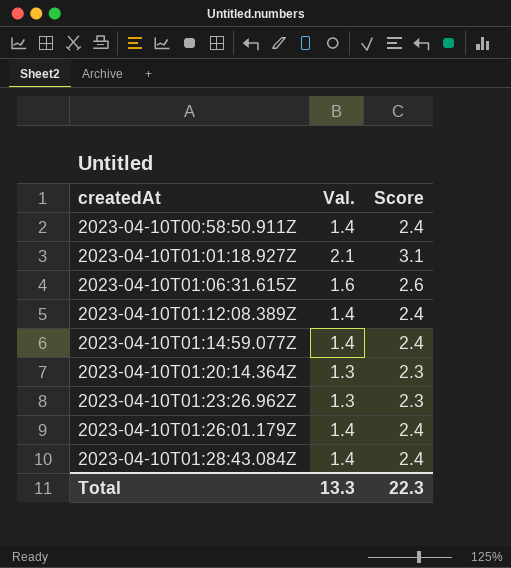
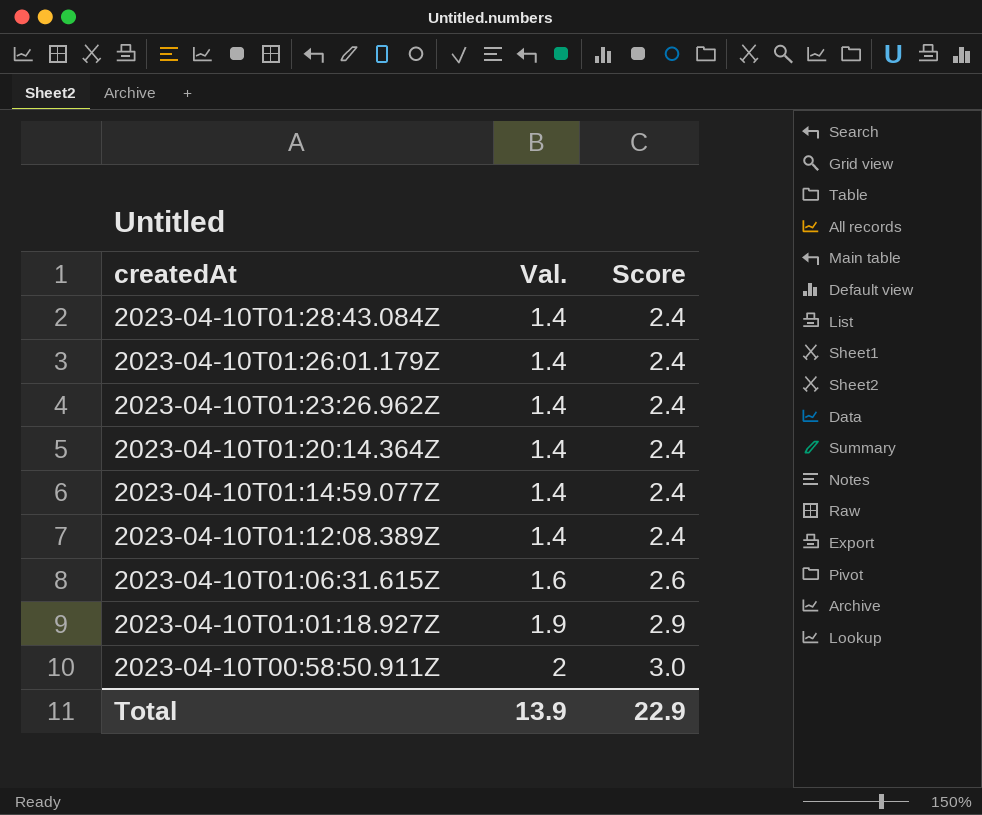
row order: createdAt ascending -> createdAt descending
2023-04-10T01:23:26.962Z | Val.: 1.3 -> 1.4
2023-04-10T01:23:26.962Z | Score: 2.3 -> 2.4
2023-04-10T01:20:14.364Z | Val.: 1.3 -> 1.4
2023-04-10T01:20:14.364Z | Score: 2.3 -> 2.4
2023-04-10T01:01:18.927Z | Val.: 2.1 -> 1.9
2023-04-10T01:01:18.927Z | Score: 3.1 -> 2.9
2023-04-10T00:58:50.911Z | Val.: 1.4 -> 2
2023-04-10T00:58:50.911Z | Score: 2.4 -> 3.0
Total | Val.: 13.3 -> 13.9
Total | Score: 22.3 -> 22.9

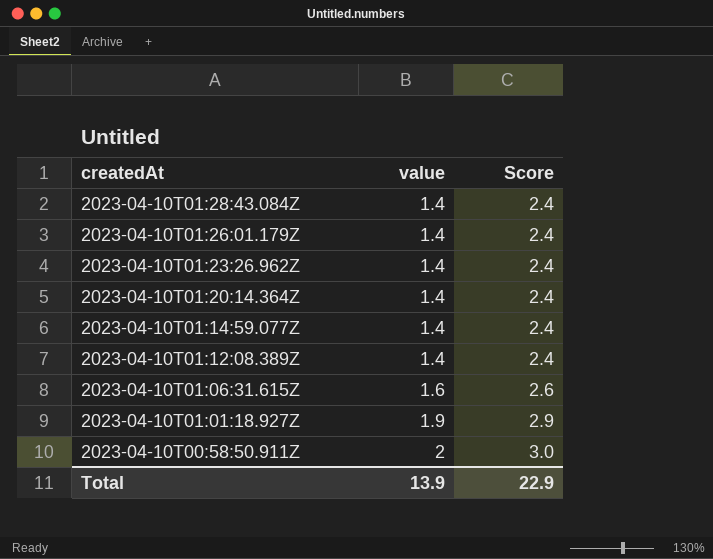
column name: Val. -> value

